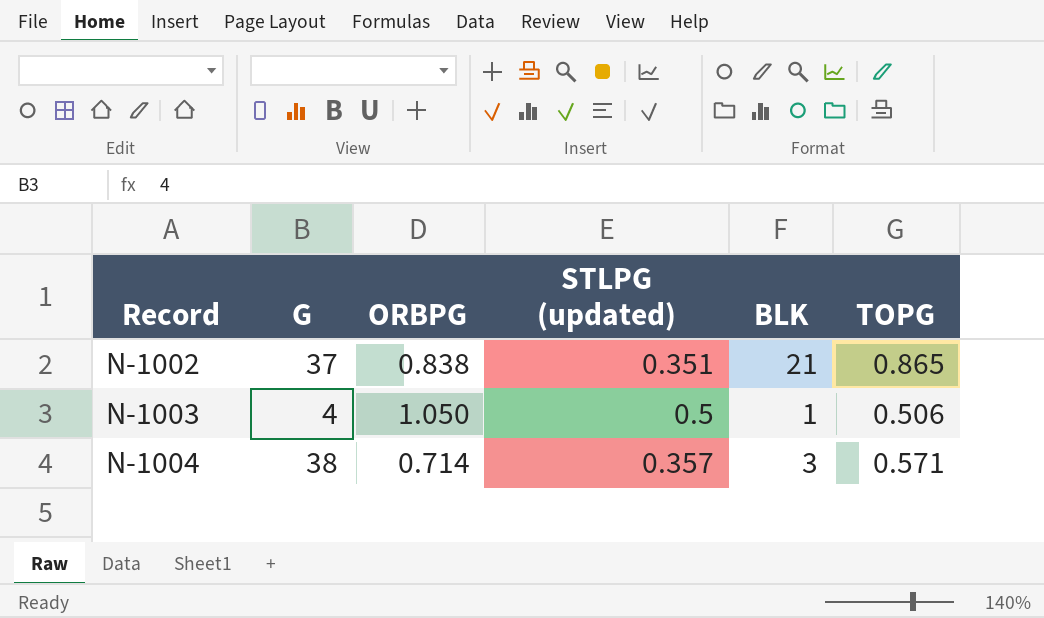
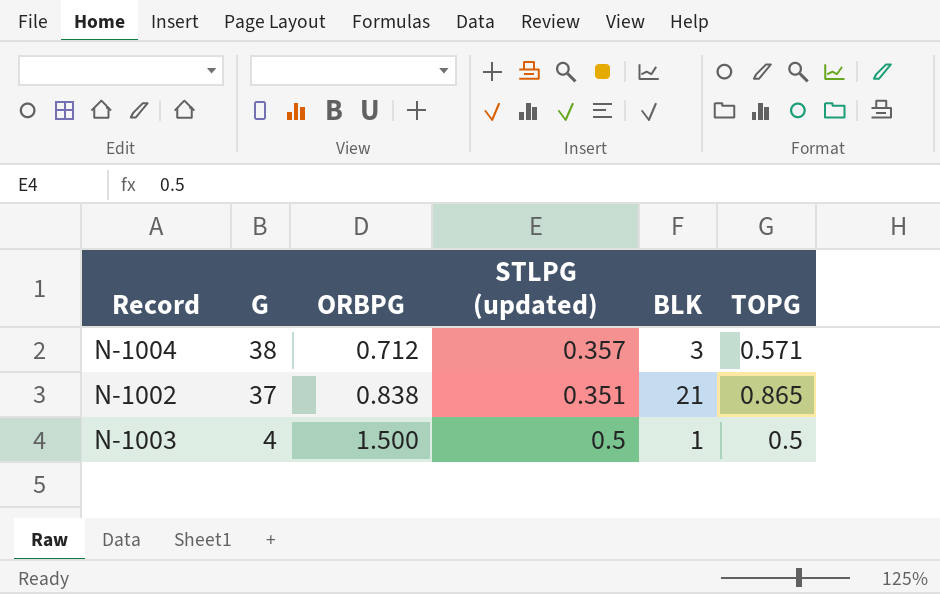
row order: Record ascending -> G descending
N-1004 | ORBPG: 0.714 -> 0.712
N-1003 | ORBPG: 1.050 -> 1.500
N-1003 | TOPG: 0.506 -> 0.5

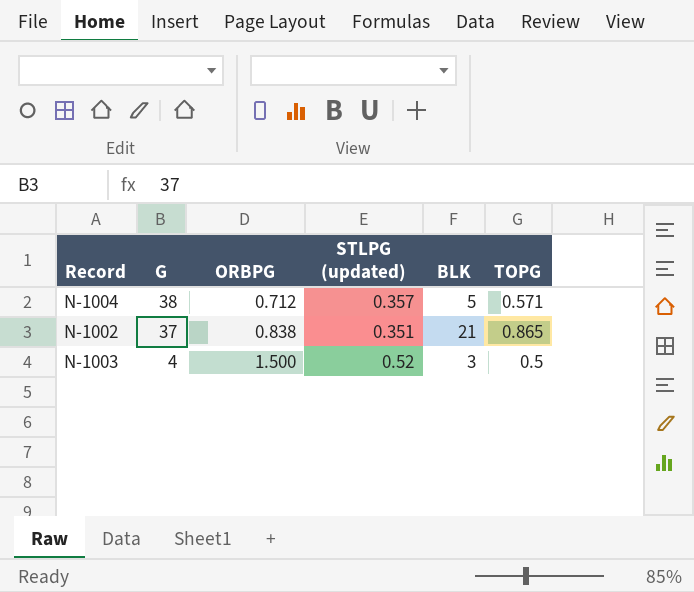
N-1004 | BLK: 3 -> 5
N-1003 | STLPG (updated): 0.5 -> 0.52
N-1003 | BLK: 1 -> 3

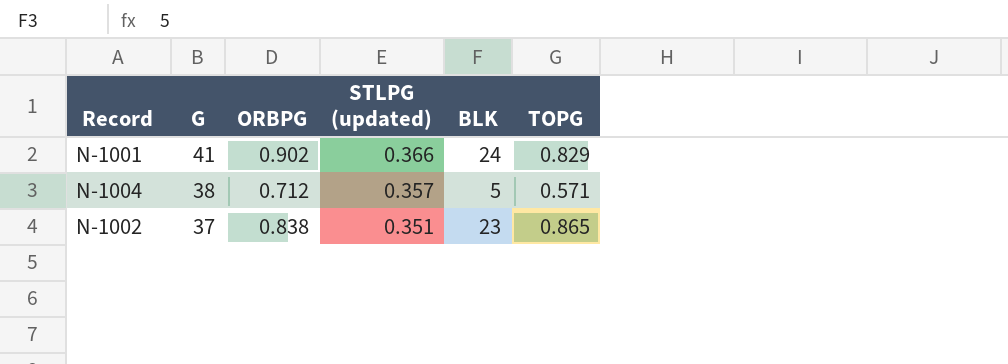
row N-1003: 4 | 1.500 | 0.52 | 3 | 0.5 -> none
row N-1001: none -> 41 | 0.902 | 0.366 | 24 | 0.829
N-1002 | BLK: 21 -> 23

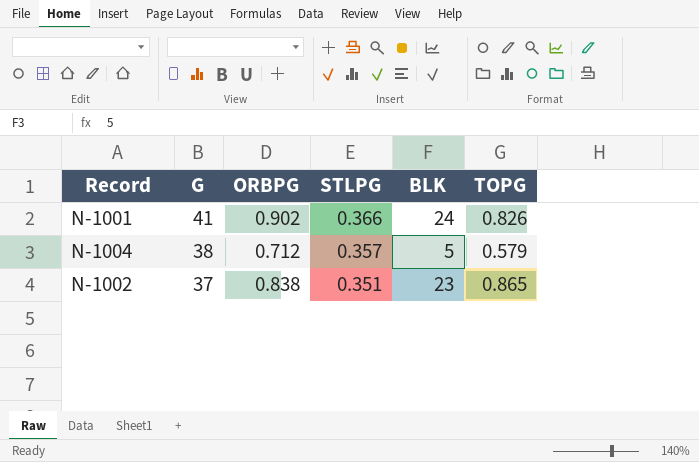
column name: STLPG (updated) -> STLPG
N-1001 | TOPG: 0.829 -> 0.826
N-1004 | TOPG: 0.571 -> 0.579

